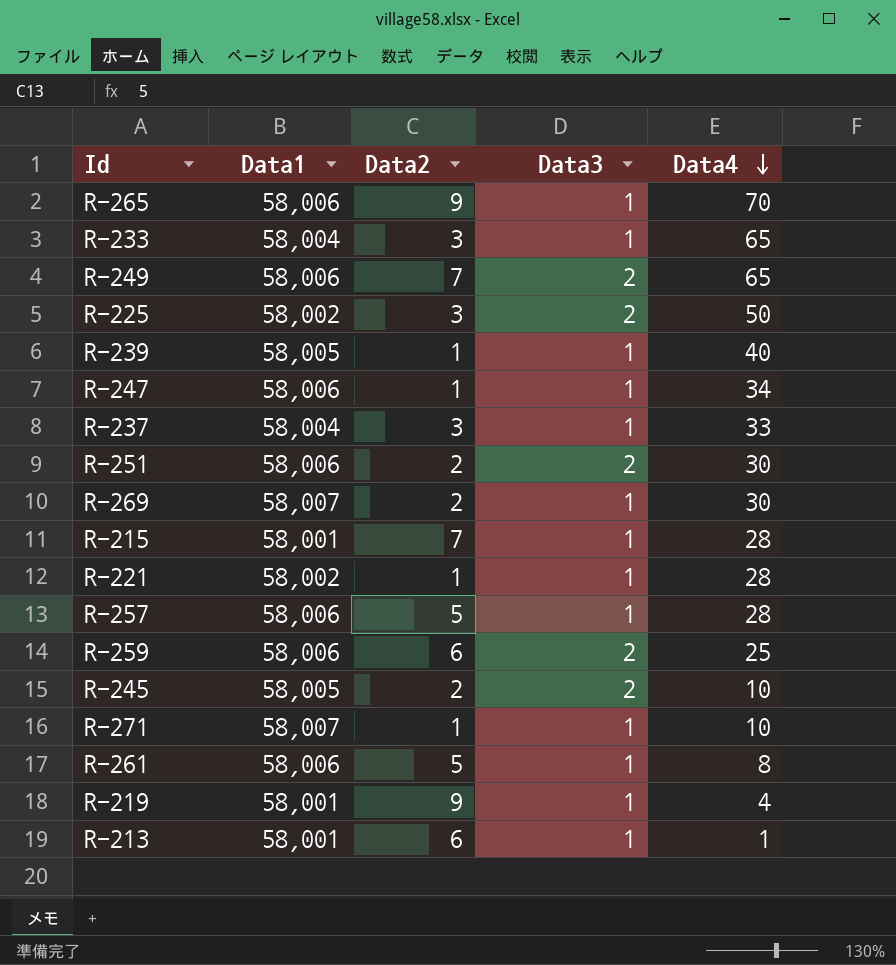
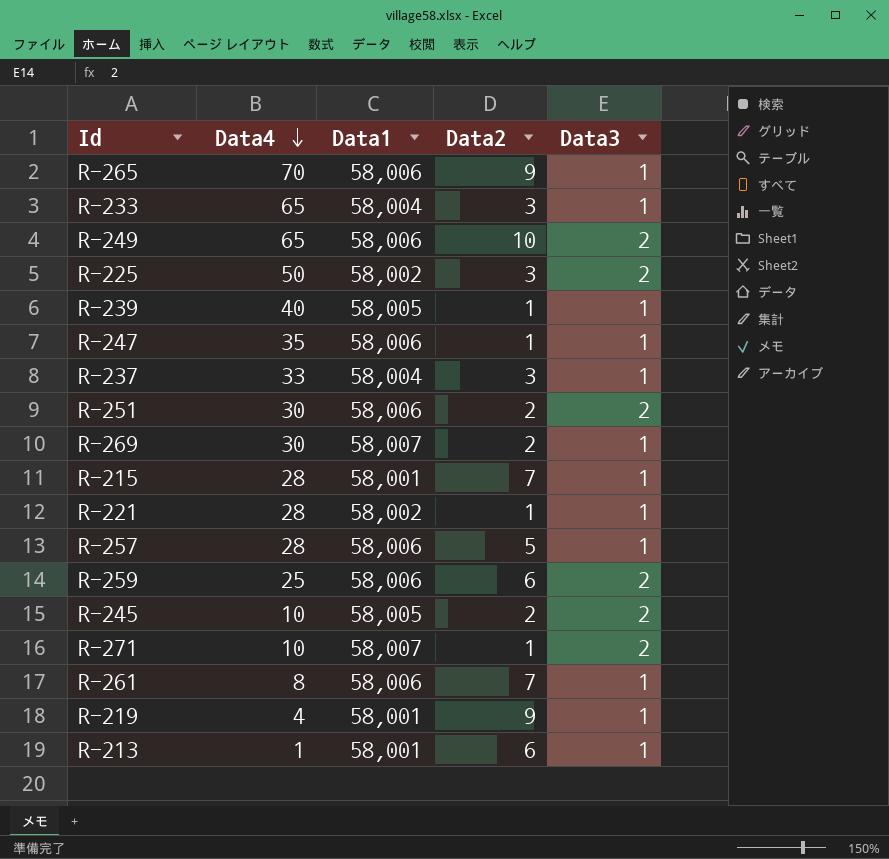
column Data4 | position: 5 -> 2
R-249 | Data2: 7 -> 10
R-247 | Data4: 34 -> 35
R-271 | Data3: 1 -> 2
R-261 | Data2: 5 -> 7

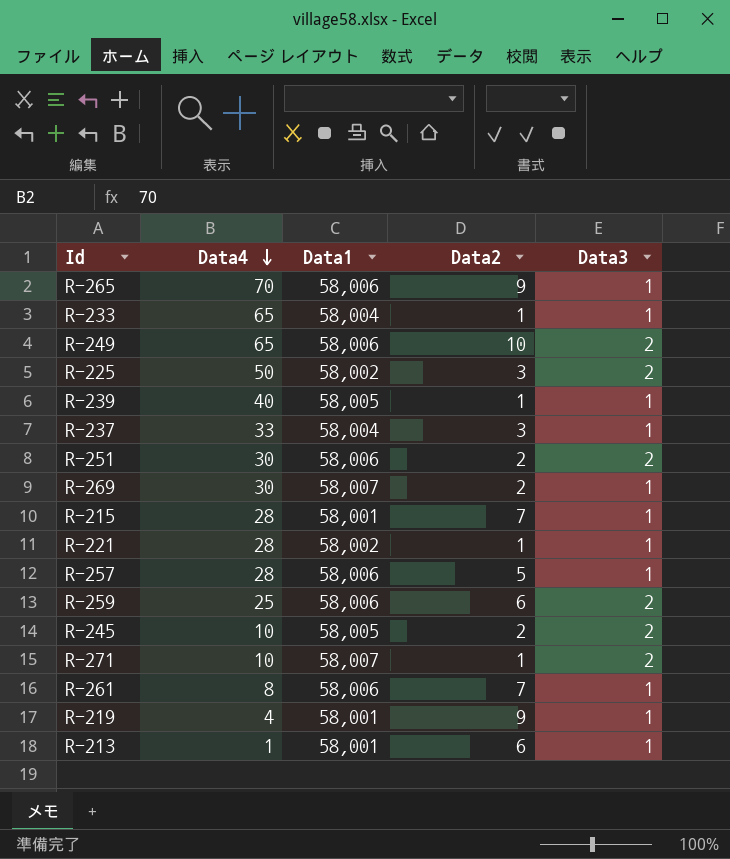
row R-247: 35 | 58,006 | 1 | 1 -> none
R-233 | Data2: 3 -> 1

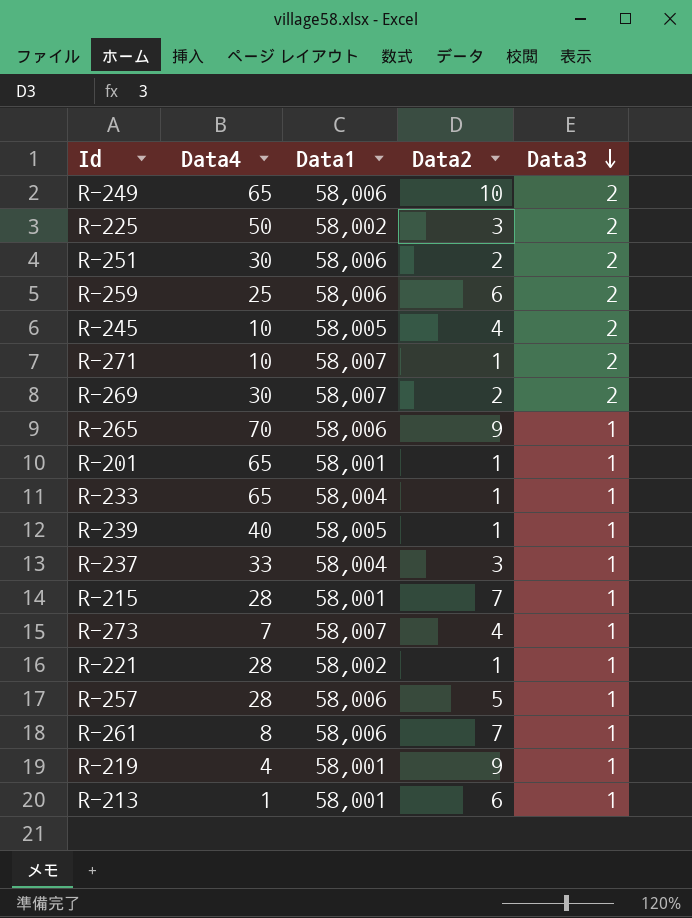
row order: Data4 descending -> Data3 descending
R-245 | Data2: 2 -> 4
R-269 | Data3: 1 -> 2
row R-201: none -> 65 | 58,001 | 1 | 1
row R-273: none -> 7 | 58,007 | 4 | 1

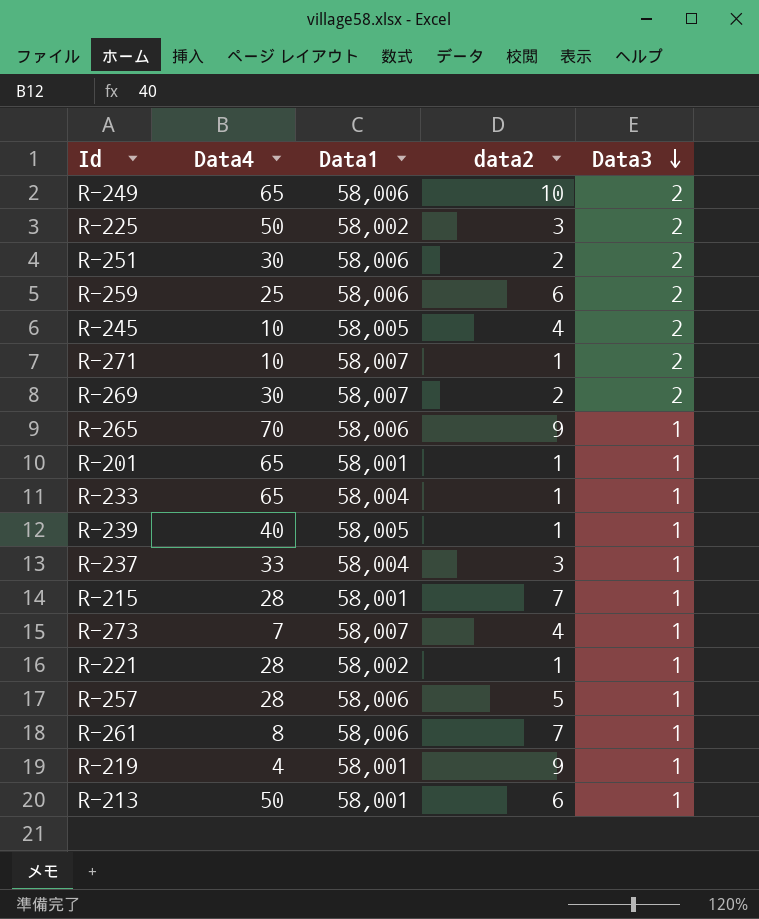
column name: Data2 -> data2
R-213 | Data4: 1 -> 50

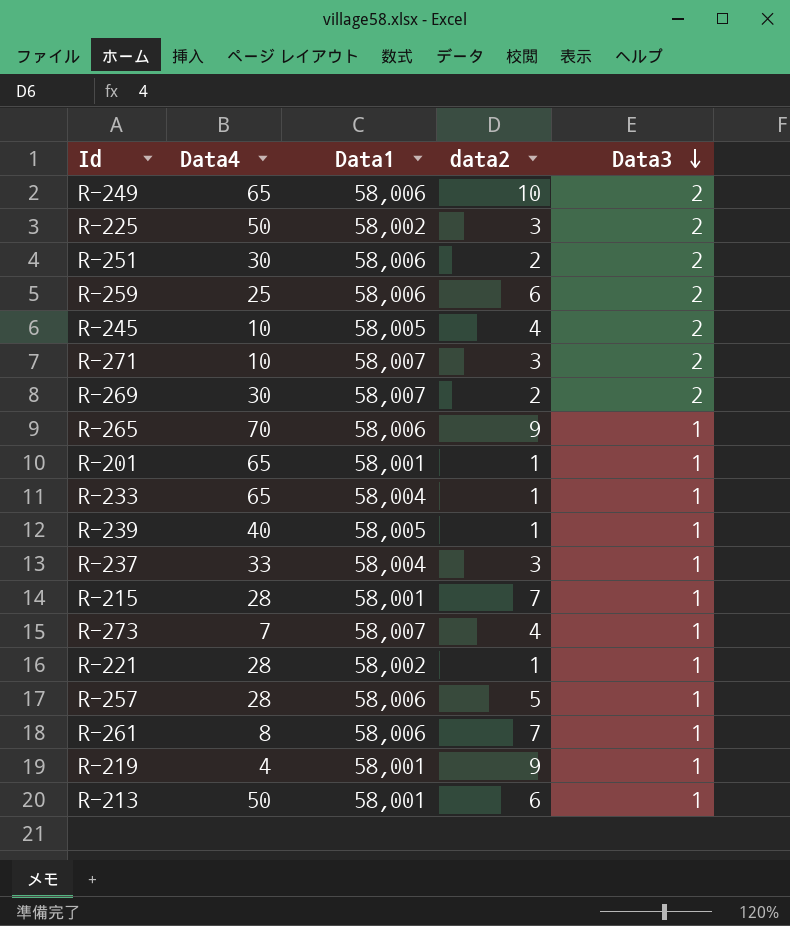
R-271 | data2: 1 -> 3

